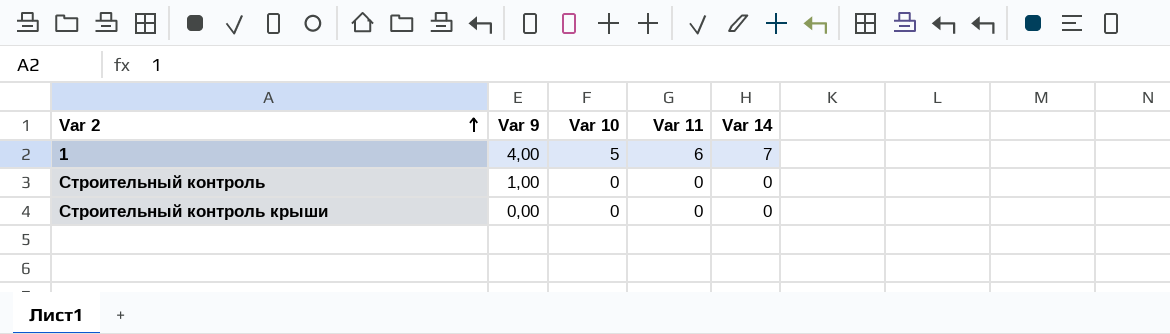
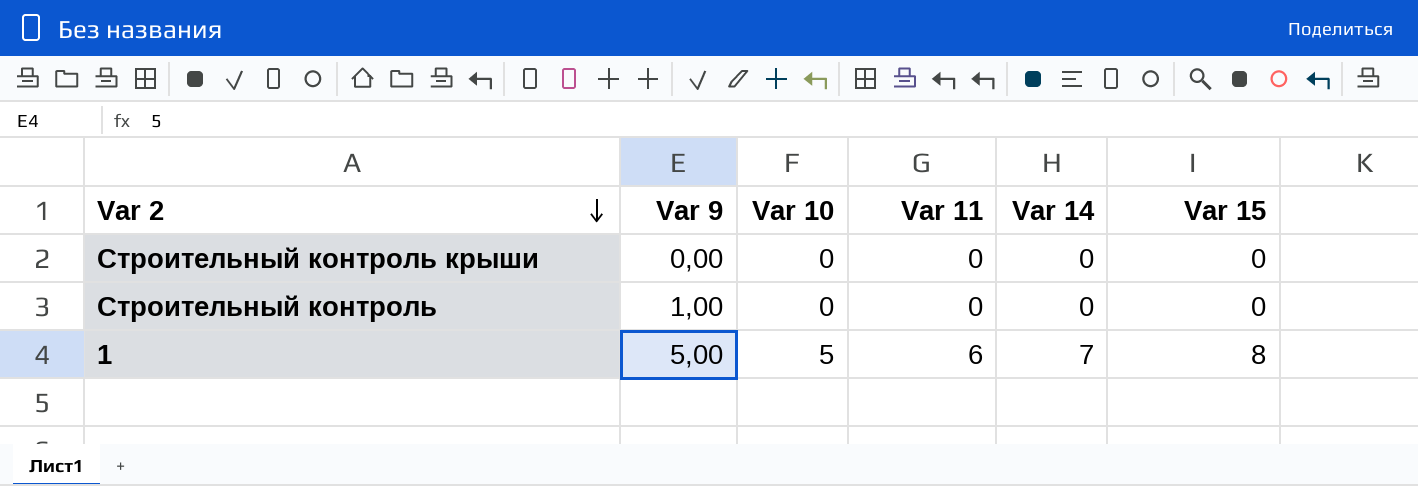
row order: Var 2 ascending -> Var 2 descending
column Var 15 | position: none -> 6
1 | Var 9: 4,00 -> 5,00

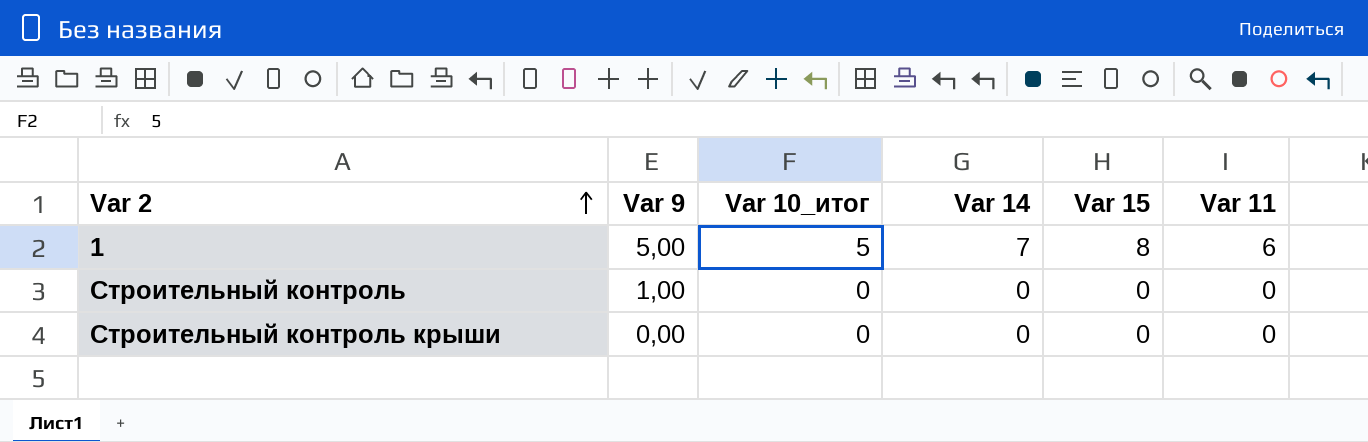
row order: Var 2 descending -> Var 2 ascending
column name: Var 10 -> Var 10_итог
column Var 11 | position: 4 -> 6

